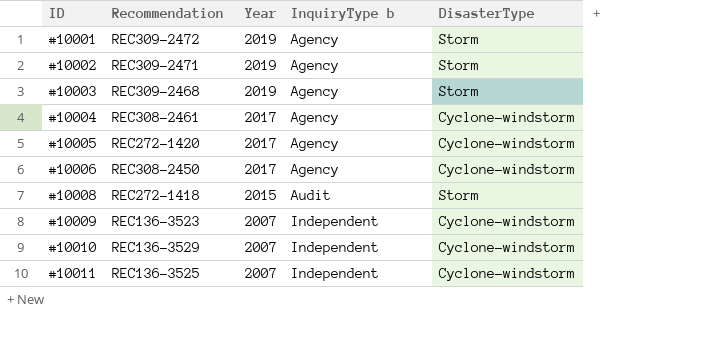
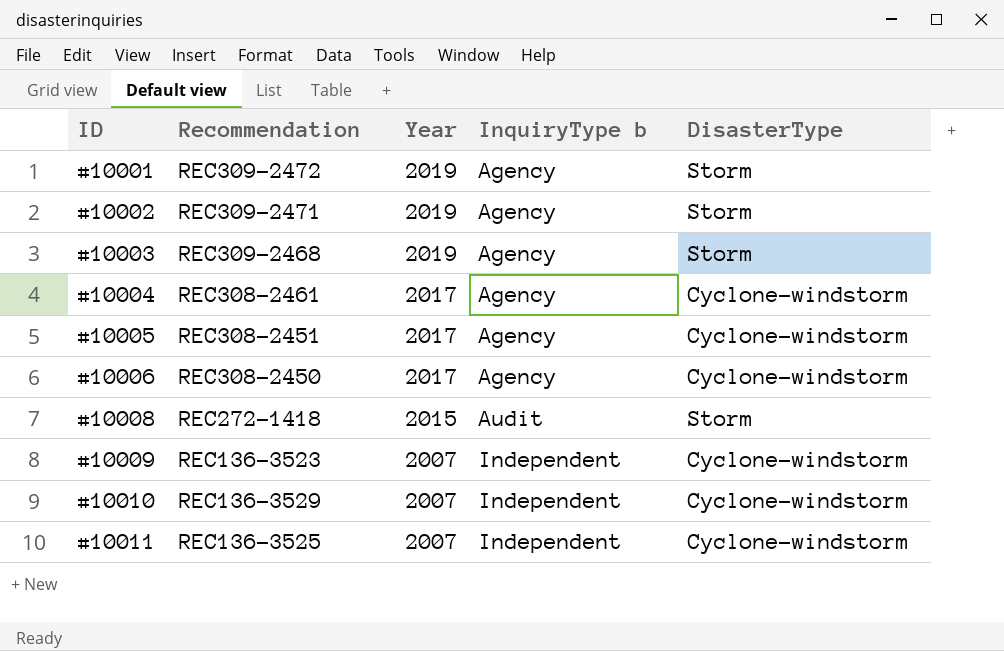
#10005 | Recommendation: REC272-1420 -> REC308-2451

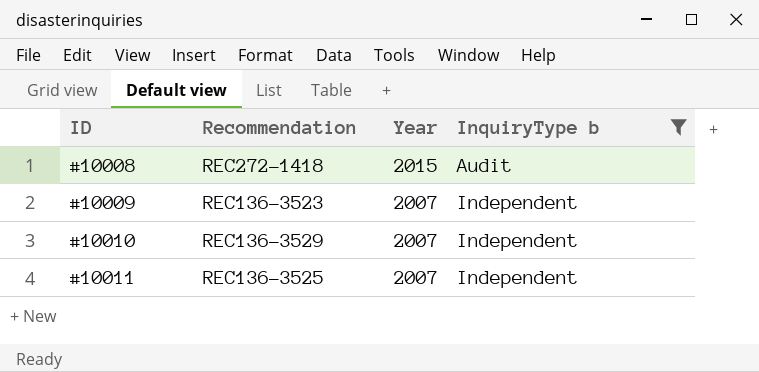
filter: none -> InquiryType b != Agency
column DisasterType | position: 5 -> none

